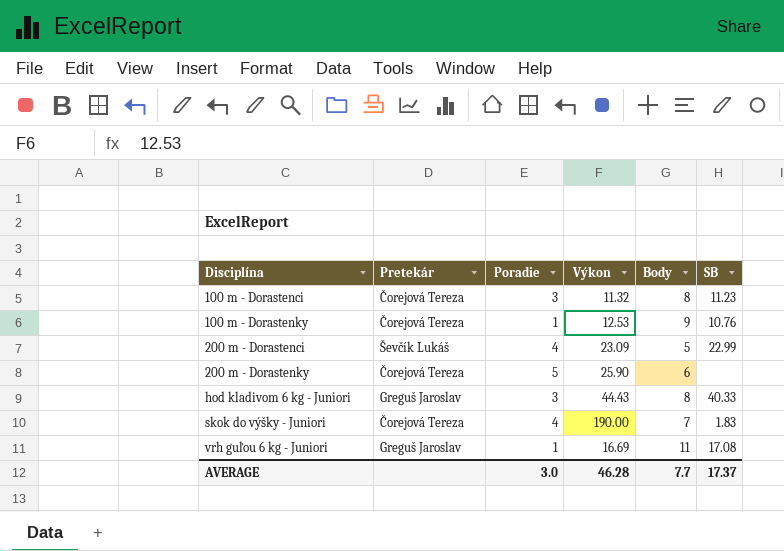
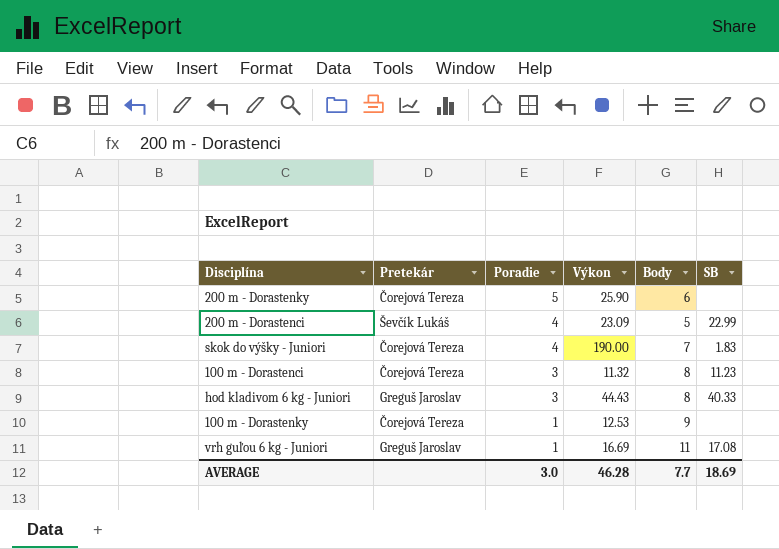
row order: Disciplína ascending -> Poradie descending
100 m - Dorastenky | SB: 10.76 -> none
AVERAGE | SB: 17.37 -> 18.69

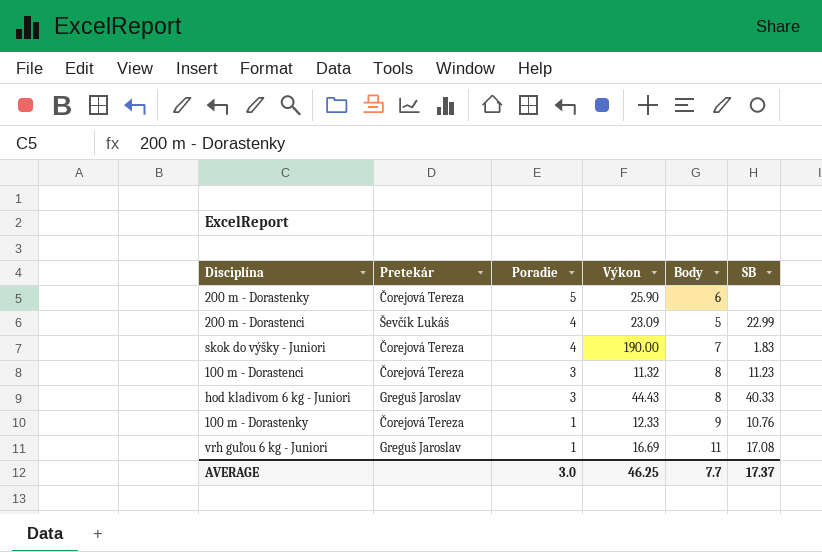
100 m - Dorastenky | Výkon: 12.53 -> 12.33
100 m - Dorastenky | SB: none -> 10.76
AVERAGE | Výkon: 46.28 -> 46.25
AVERAGE | SB: 18.69 -> 17.37

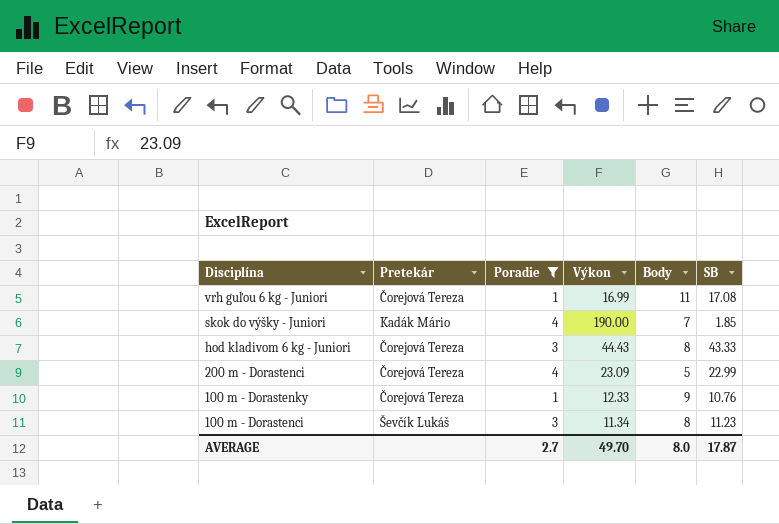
filter: none -> Poradie != 5
row order: Poradie descending -> Disciplína descending
vrh guľou 6 kg - Juniori | Pretekár: Greguš Jaroslav -> Čorejová Tereza
vrh guľou 6 kg - Juniori | Výkon: 16.69 -> 16.99
skok do výšky - Juniori | Pretekár: Čorejová Tereza -> Kadák Mário
skok do výšky - Juniori | SB: 1.83 -> 1.85
hod kladivom 6 kg - Juniori | Pretekár: Greguš Jaroslav -> Čorejová Tereza
hod kladivom 6 kg - Juniori | SB: 40.33 -> 43.33
200 m - Dorastenci | Pretekár: Ševčík Lukáš -> Čorejová Tereza
100 m - Dorastenci | Pretekár: Čorejová Tereza -> Ševčík Lukáš
100 m - Dorastenci | Výkon: 11.32 -> 11.34
AVERAGE | Poradie: 3.0 -> 2.7
AVERAGE | Výkon: 46.25 -> 49.70
AVERAGE | Body: 7.7 -> 8.0
AVERAGE | SB: 17.37 -> 17.87

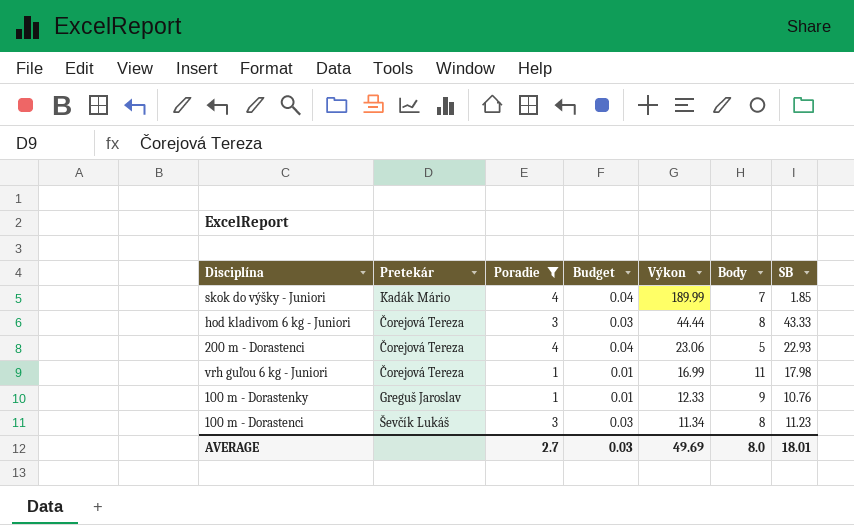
row order: Disciplína descending -> Výkon descending
column Budget | formula: none -> [Poradie] * 0.01
skok do výšky - Juniori | Výkon: 190.00 -> 189.99
hod kladivom 6 kg - Juniori | Výkon: 44.43 -> 44.44
200 m - Dorastenci | Výkon: 23.09 -> 23.06
200 m - Dorastenci | SB: 22.99 -> 22.93
vrh guľou 6 kg - Juniori | SB: 17.08 -> 17.98
100 m - Dorastenky | Pretekár: Čorejová Tereza -> Greguš Jaroslav
AVERAGE | Výkon: 49.70 -> 49.69
AVERAGE | SB: 17.87 -> 18.01

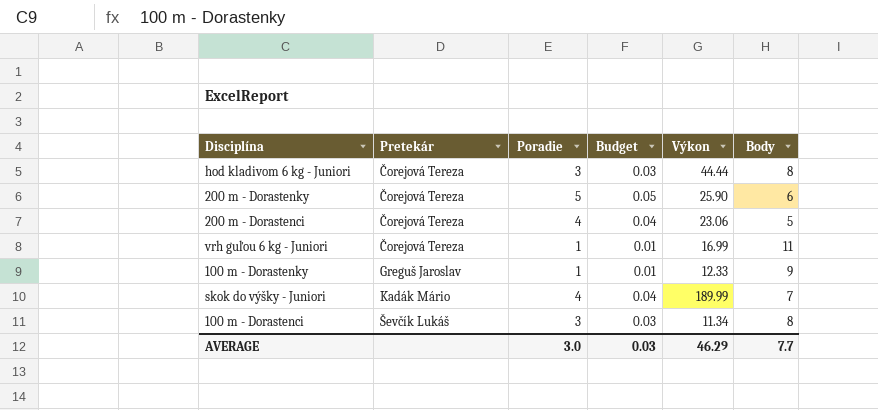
filter: Poradie != 5 -> none
row order: Výkon descending -> Pretekár ascending
column SB | position: 7 -> none
AVERAGE | Poradie: 2.7 -> 3.0
AVERAGE | Výkon: 49.69 -> 46.29
AVERAGE | Body: 8.0 -> 7.7

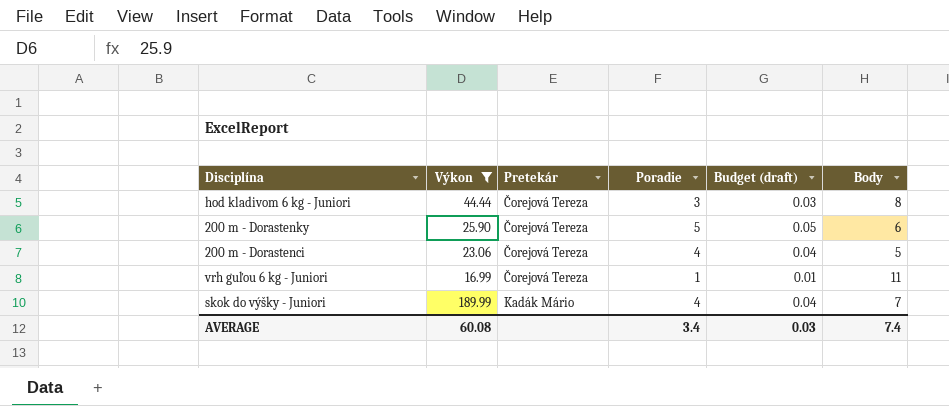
filter: none -> Výkon >= 16.99
column Výkon | position: 5 -> 2
column name: Budget -> Budget (draft)
AVERAGE | Výkon: 46.29 -> 60.08
AVERAGE | Poradie: 3.0 -> 3.4
AVERAGE | Body: 7.7 -> 7.4

